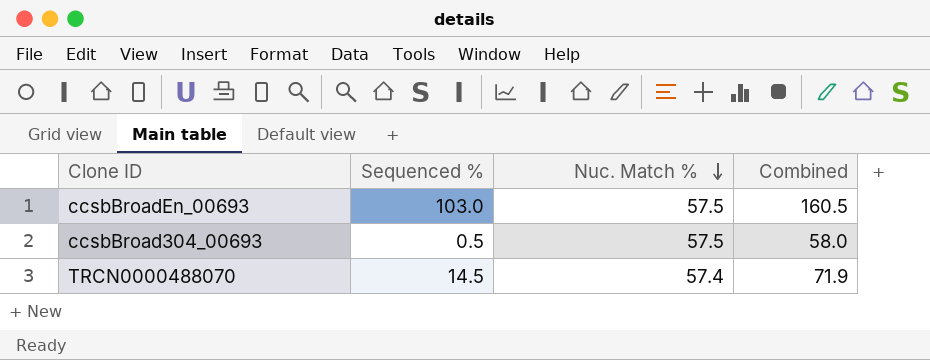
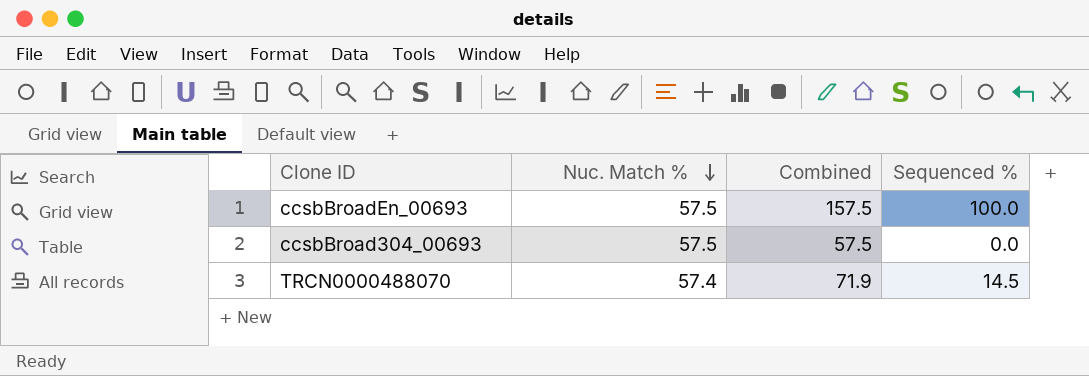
column Sequenced % | position: 2 -> 4
ccsbBroadEn_00693 | Combined: 160.5 -> 157.5
ccsbBroadEn_00693 | Sequenced %: 103.0 -> 100.0
ccsbBroad304_00693 | Combined: 58.0 -> 57.5
ccsbBroad304_00693 | Sequenced %: 0.5 -> 0.0

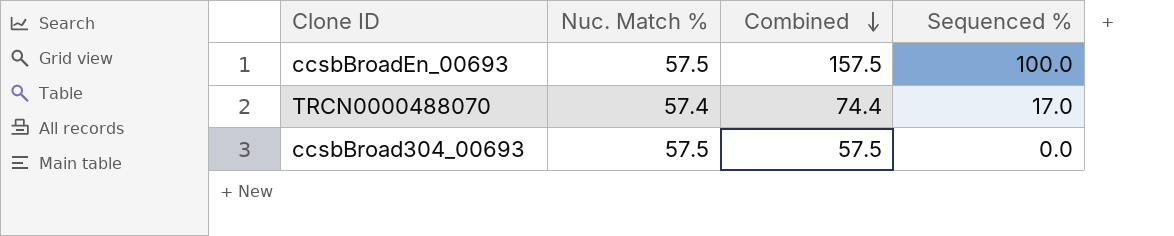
row order: Nuc. Match % descending -> Combined descending
TRCN0000488070 | Combined: 71.9 -> 74.4
TRCN0000488070 | Sequenced %: 14.5 -> 17.0

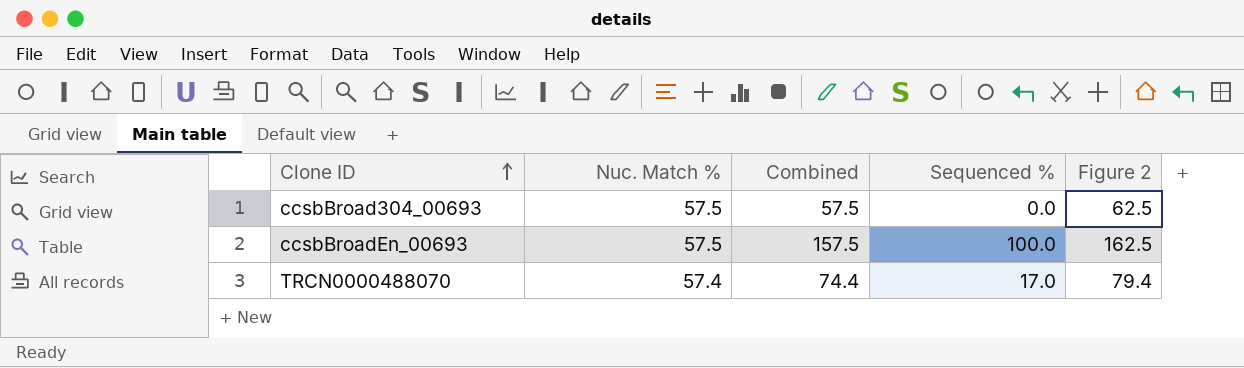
row order: Combined descending -> Clone ID ascending
column Figure 2 | formula: none -> [Combined] + 5

